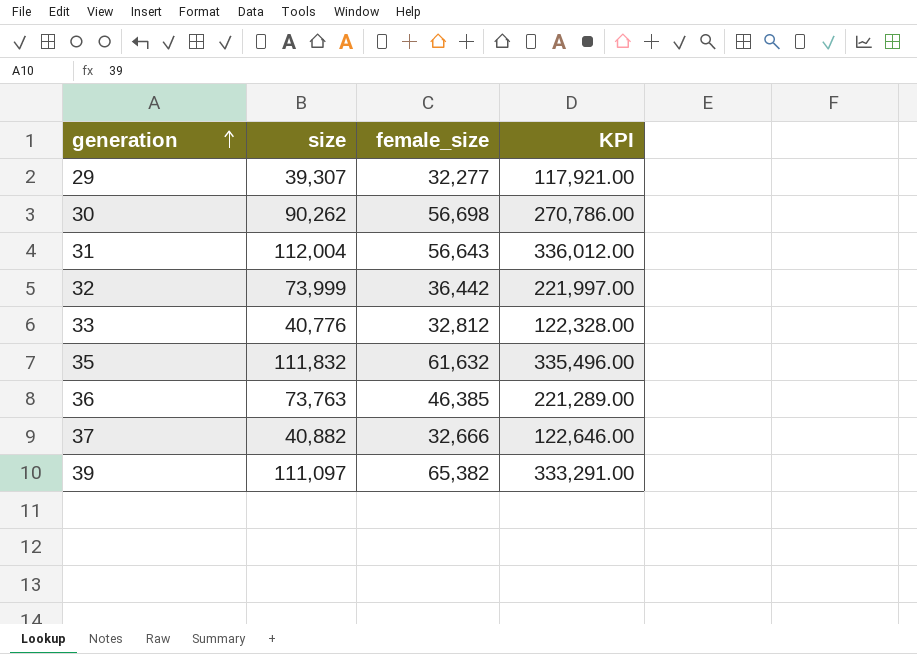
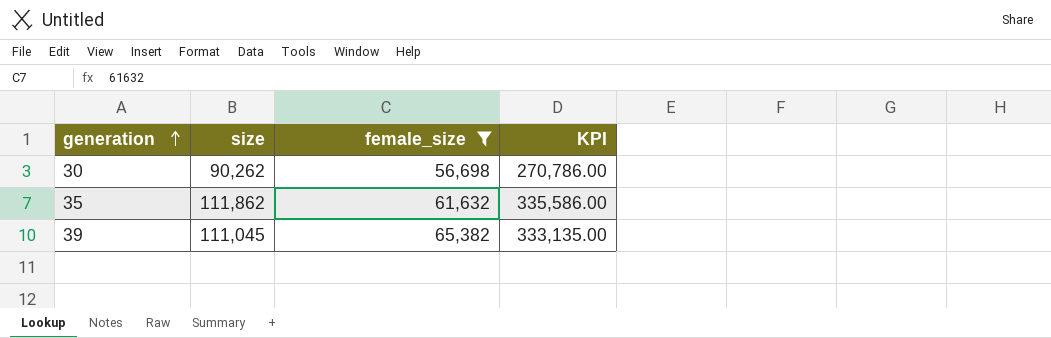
filter: none -> female_size >= 56,698
35 | size: 111,832 -> 111,862
35 | KPI: 335,496.00 -> 335,586.00
39 | size: 111,097 -> 111,045
39 | KPI: 333,291.00 -> 333,135.00

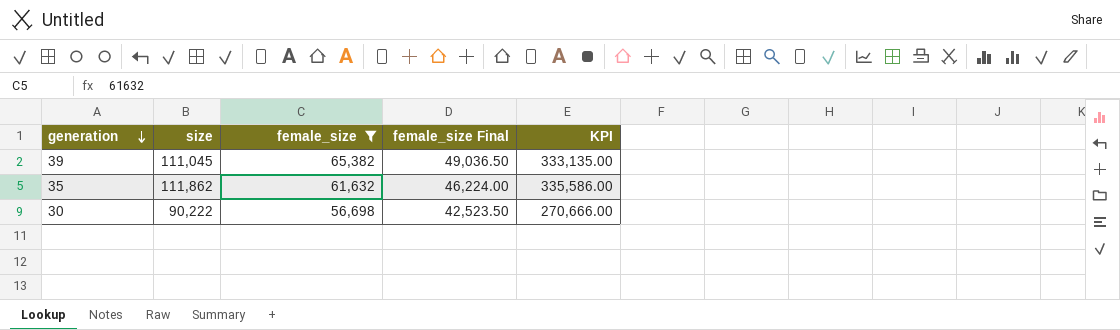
row order: generation ascending -> generation descending
column female_size Final | formula: none -> [female_size] * 0.75
30 | size: 90,262 -> 90,222
30 | KPI: 270,786.00 -> 270,666.00

